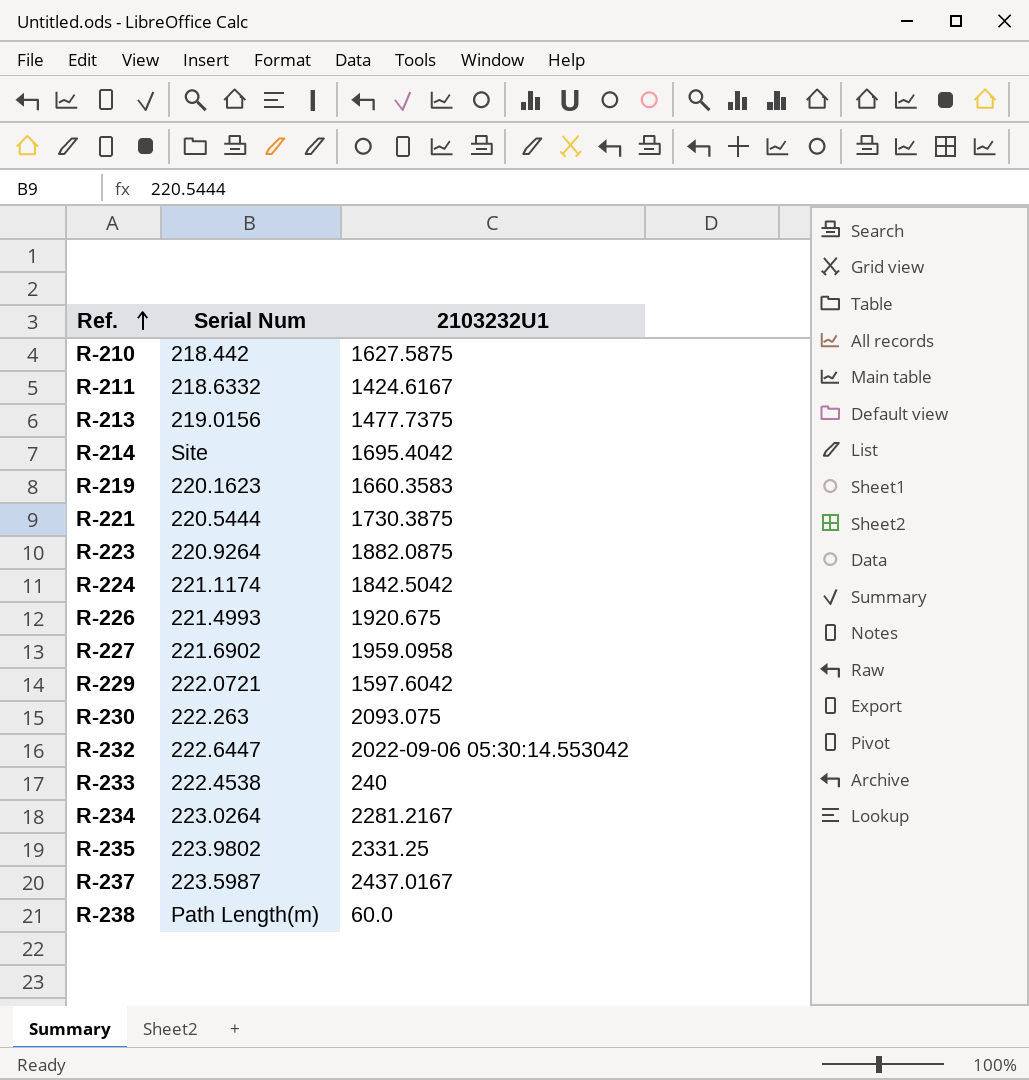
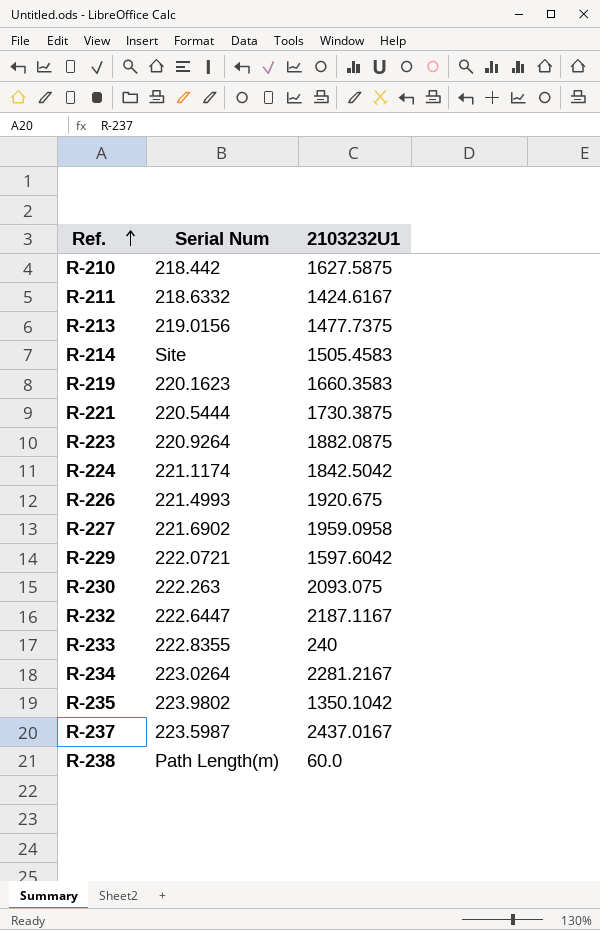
R-214 | 2103232U1: 1695.4042 -> 1505.4583
R-232 | 2103232U1: 2022-09-06 05:30:14.553042 -> 2187.1167
R-233 | Serial Num: 222.4538 -> 222.8355
R-235 | 2103232U1: 2331.25 -> 1350.1042

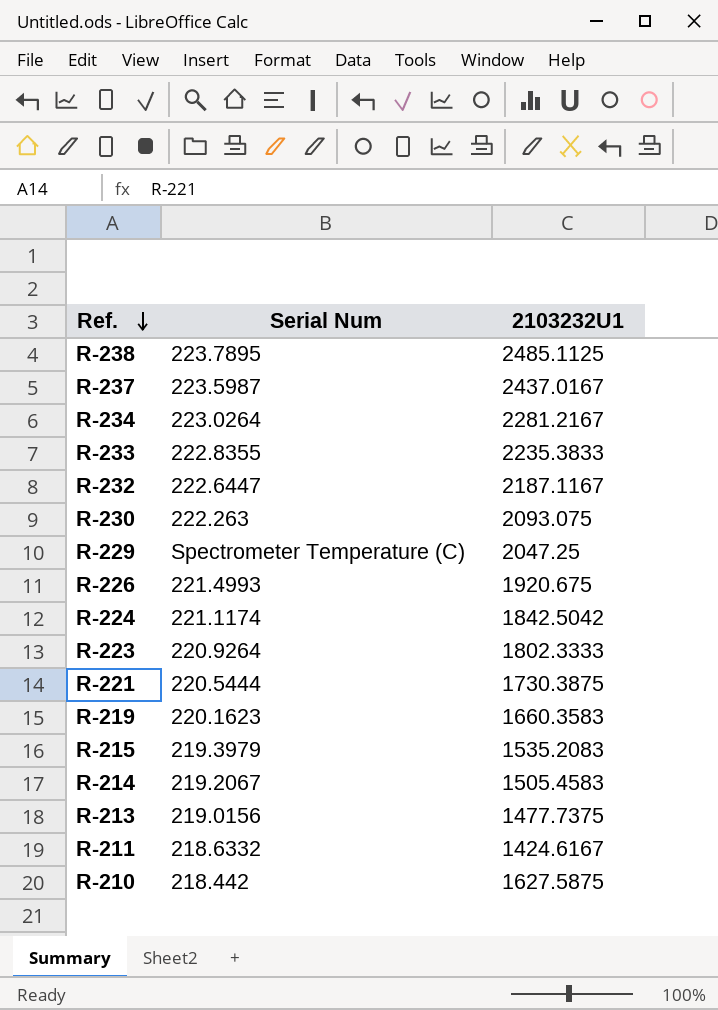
row order: Ref. ascending -> Ref. descending
row R-227: 221.6902 | 1959.0958 -> none
row R-235: 223.9802 | 1350.1042 -> none
R-238 | Serial Num: Path Length(m) -> 223.7895
R-238 | 2103232U1: 60.0 -> 2485.1125
R-233 | 2103232U1: 240 -> 2235.3833
R-229 | Serial Num: 222.0721 -> Spectrometer Temperature (C)
R-229 | 2103232U1: 1597.6042 -> 2047.25
R-223 | 2103232U1: 1882.0875 -> 1802.3333
row R-215: none -> 219.3979 | 1535.2083
R-214 | Serial Num: Site -> 219.2067

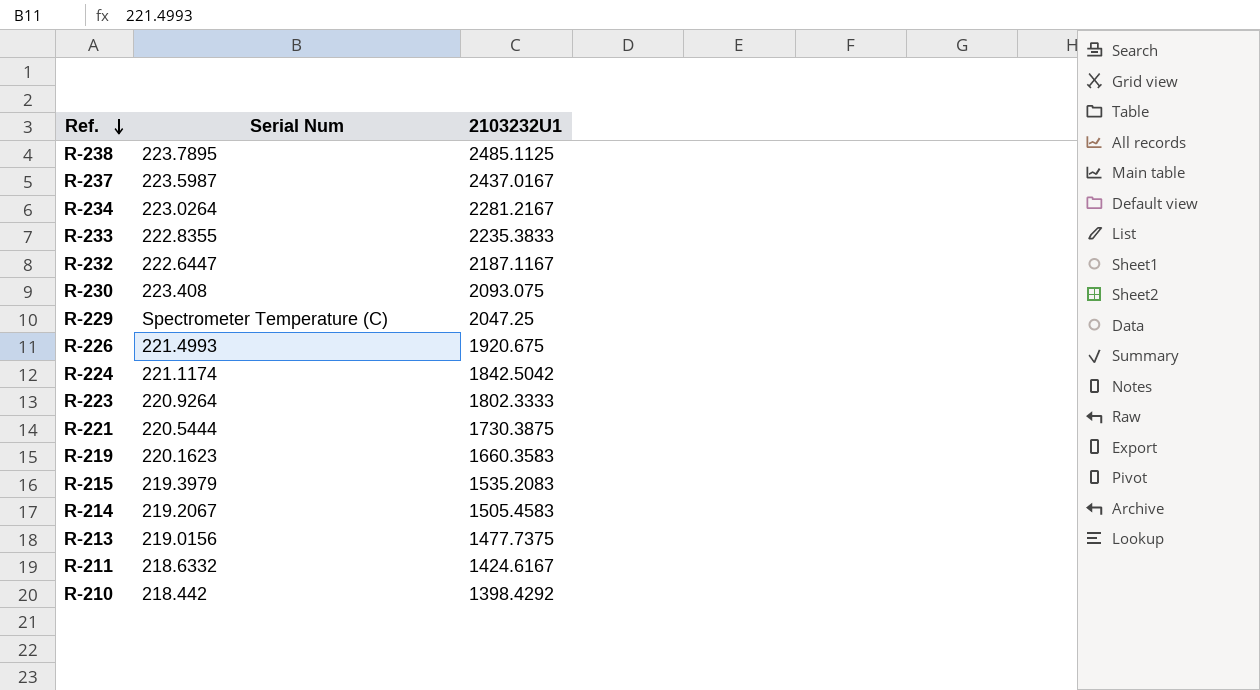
R-230 | Serial Num: 222.263 -> 223.408
R-210 | 2103232U1: 1627.5875 -> 1398.4292

